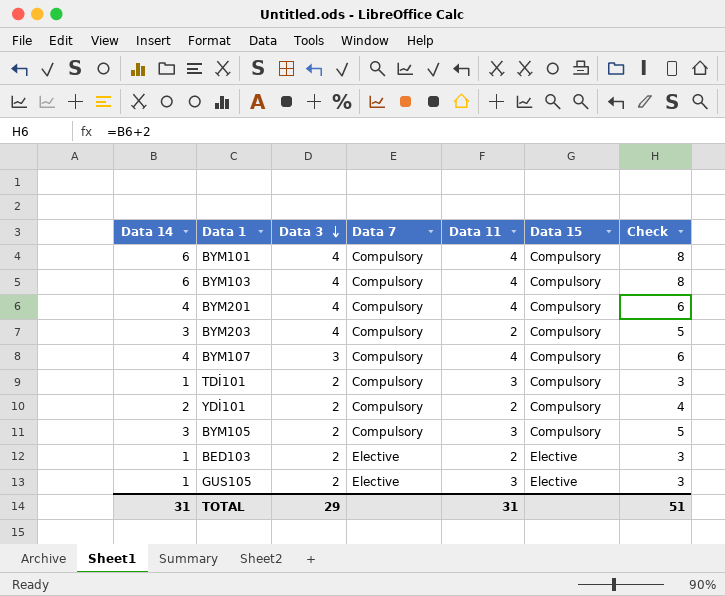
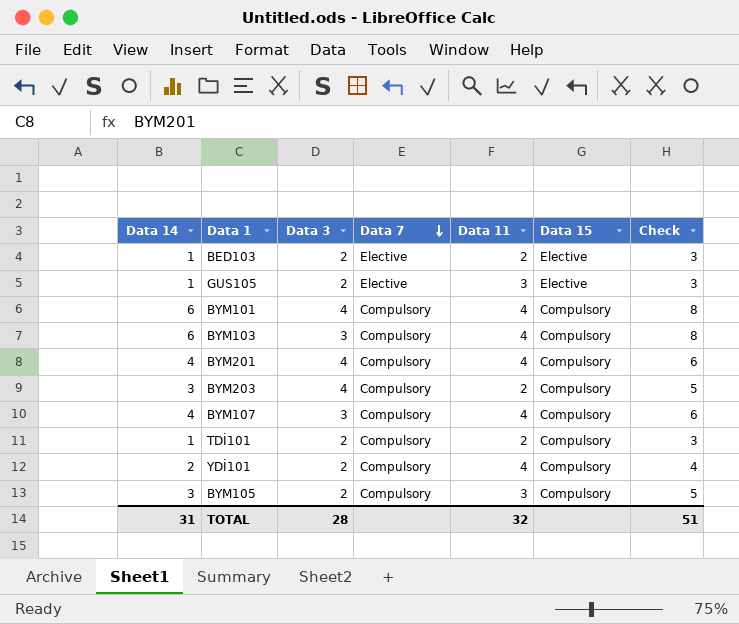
row order: Data 3 descending -> Data 7 descending
BYM103 | Data 3: 4 -> 3
TDİ101 | Data 11: 3 -> 2
YDİ101 | Data 11: 2 -> 4
TOTAL | Data 3: 29 -> 28
TOTAL | Data 11: 31 -> 32

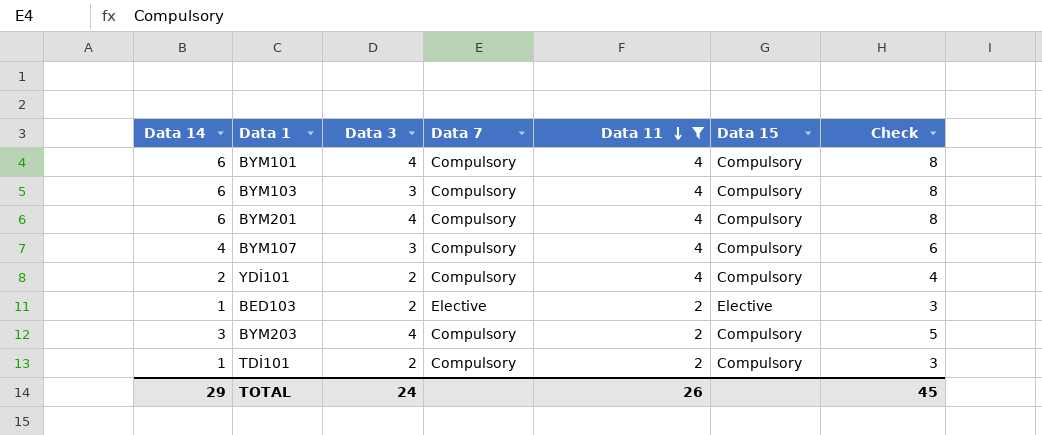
filter: none -> Data 11 != 3
row order: Data 7 descending -> Data 11 descending
BYM201 | Data 14: 4 -> 6
BYM201 | Check: 6 -> 8
TOTAL | Data 14: 31 -> 29
TOTAL | Data 3: 28 -> 24
TOTAL | Data 11: 32 -> 26
TOTAL | Check: 51 -> 45

